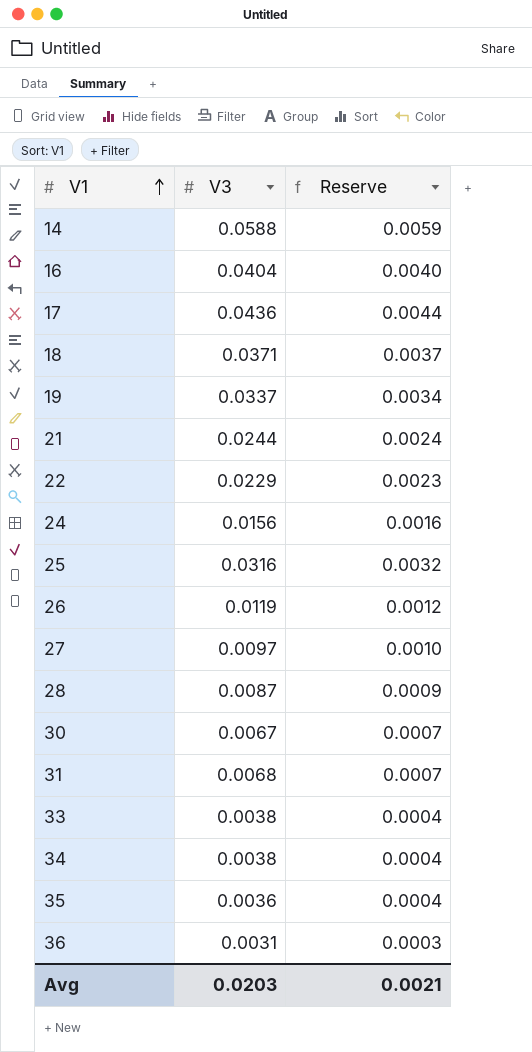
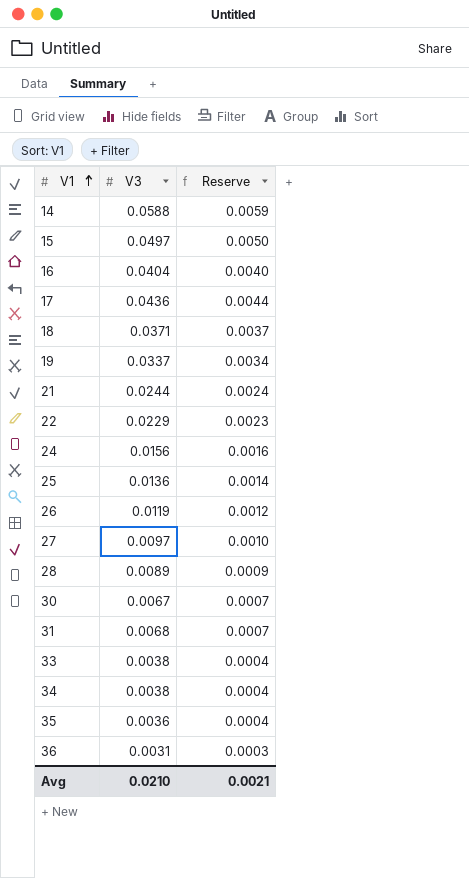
row 15: none -> 0.0497 | 0.0050
25 | V3: 0.0316 -> 0.0136
25 | Reserve: 0.0032 -> 0.0014
28 | V3: 0.0087 -> 0.0089
Avg | V3: 0.0203 -> 0.0210

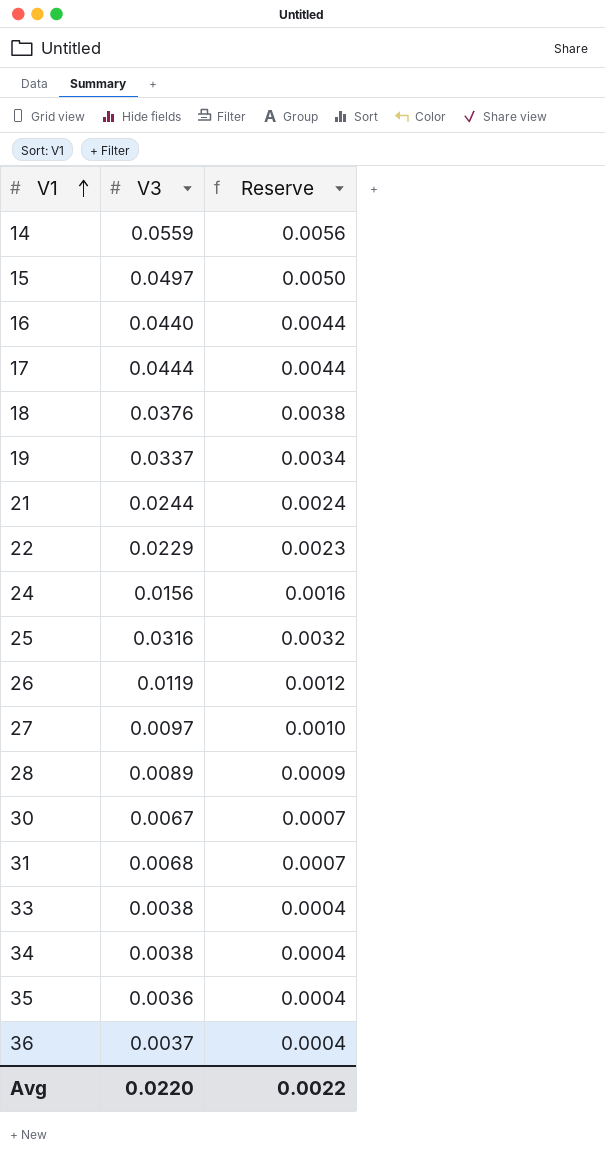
14 | V3: 0.0588 -> 0.0559
14 | Reserve: 0.0059 -> 0.0056
16 | V3: 0.0404 -> 0.0440
16 | Reserve: 0.0040 -> 0.0044
17 | V3: 0.0436 -> 0.0444
18 | V3: 0.0371 -> 0.0376
18 | Reserve: 0.0037 -> 0.0038
25 | V3: 0.0136 -> 0.0316
25 | Reserve: 0.0014 -> 0.0032
36 | V3: 0.0031 -> 0.0037
36 | Reserve: 0.0003 -> 0.0004
Avg | V3: 0.0210 -> 0.0220
Avg | Reserve: 0.0021 -> 0.0022

